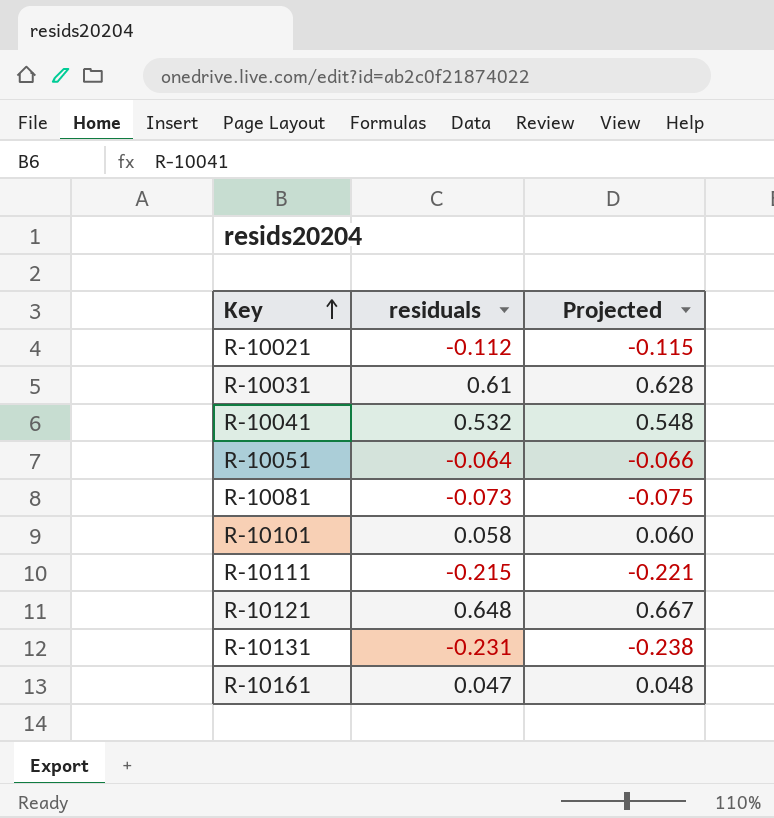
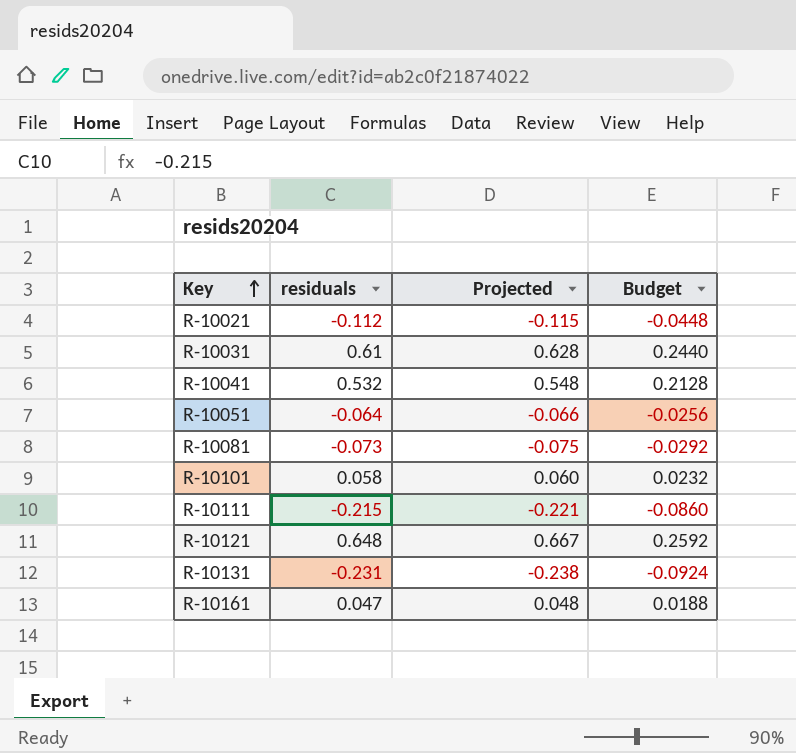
column Budget | formula: none -> [residuals] * 0.4

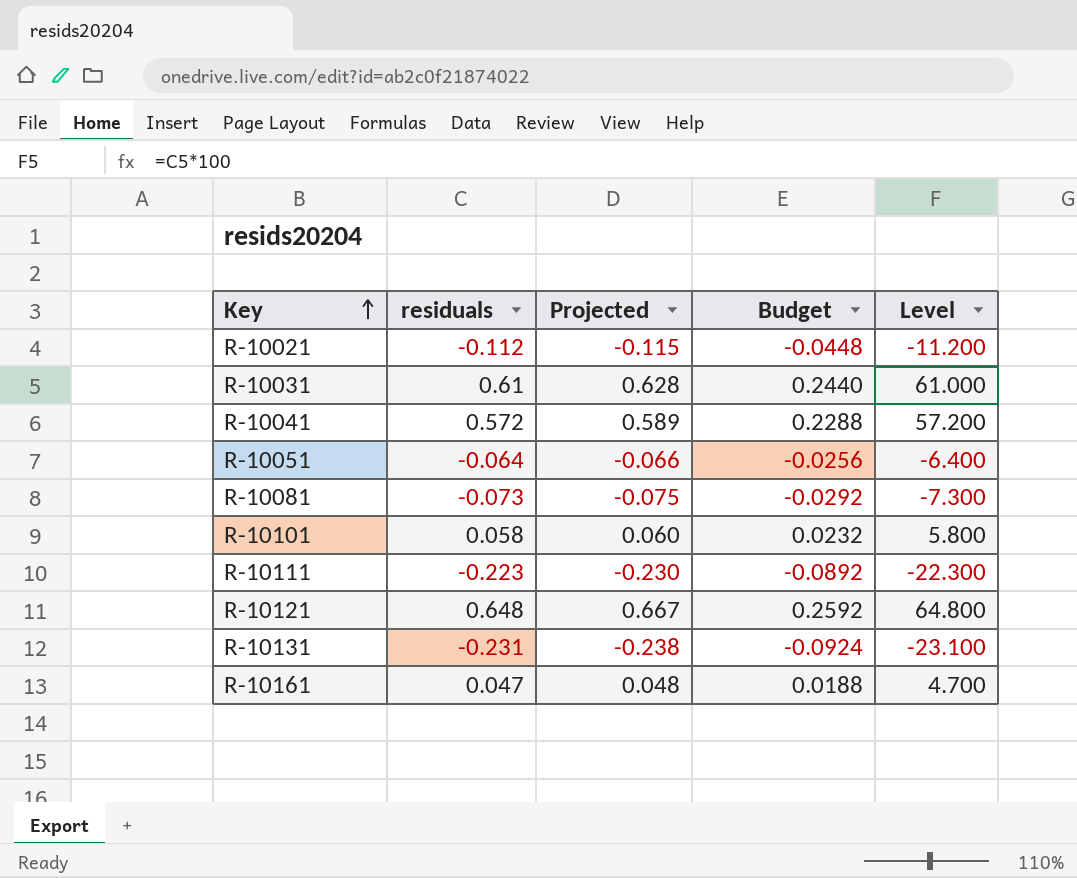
column Level | formula: none -> [residuals] * 100
R-10041 | residuals: 0.532 -> 0.572
R-10041 | Projected: 0.548 -> 0.589
R-10041 | Budget: 0.2128 -> 0.2288
R-10111 | residuals: -0.215 -> -0.223
R-10111 | Projected: -0.221 -> -0.230
R-10111 | Budget: -0.0860 -> -0.0892

